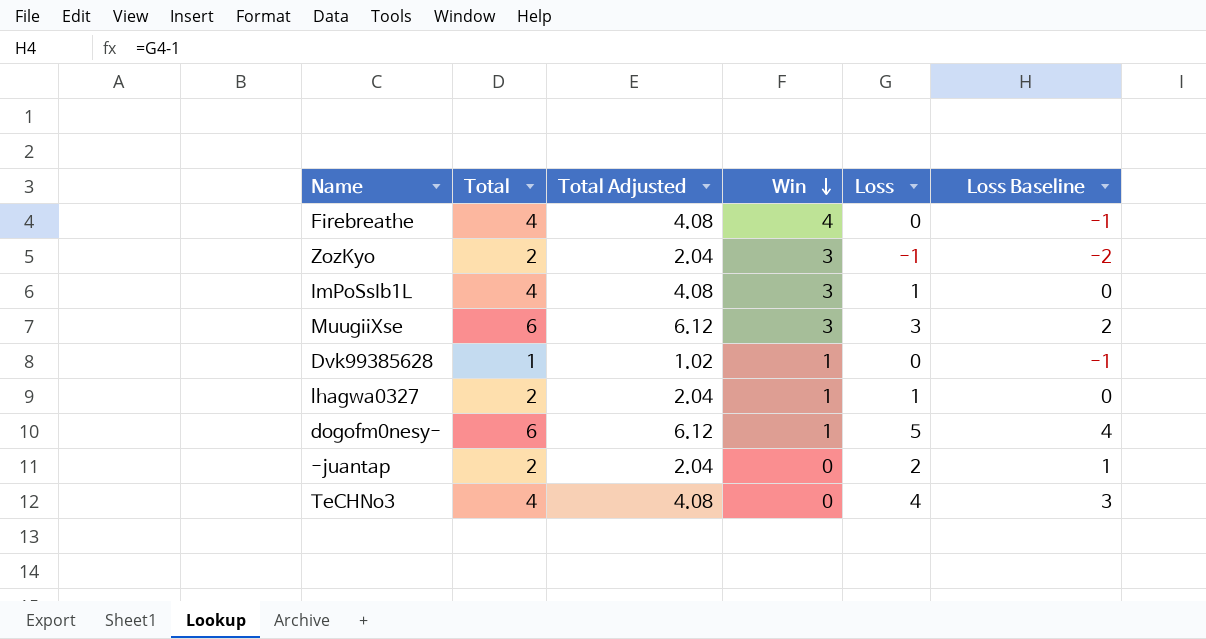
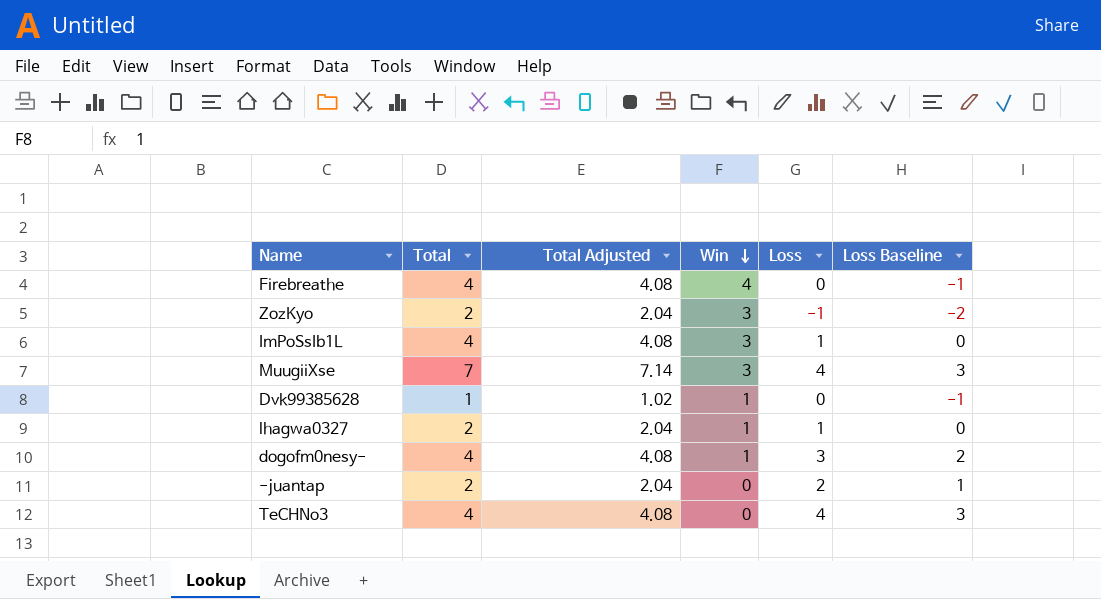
MuugiiXse | Total: 6 -> 7
MuugiiXse | Total Adjusted: 6.12 -> 7.14
MuugiiXse | Loss: 3 -> 4
MuugiiXse | Loss Baseline: 2 -> 3
dogofm0nesy- | Total: 6 -> 4
dogofm0nesy- | Total Adjusted: 6.12 -> 4.08
dogofm0nesy- | Loss: 5 -> 3
dogofm0nesy- | Loss Baseline: 4 -> 2

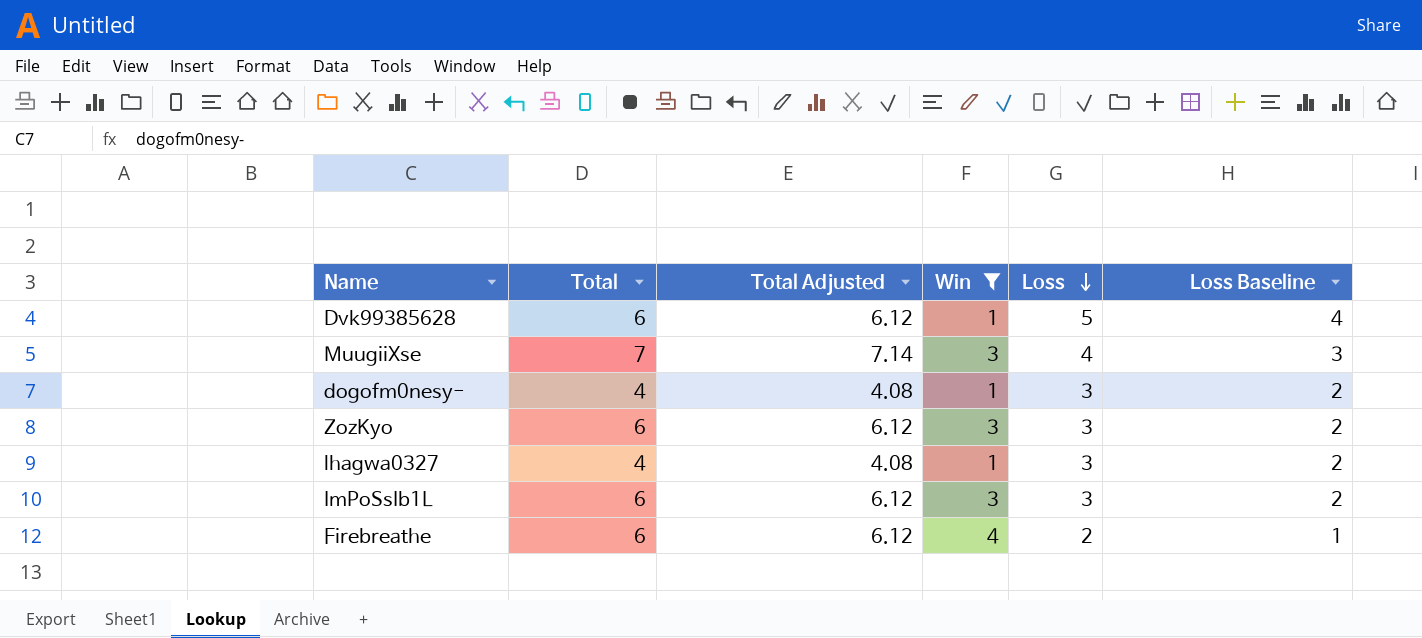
filter: none -> Win != 0
row order: Win descending -> Loss descending
Dvk99385628 | Total: 1 -> 6
Dvk99385628 | Total Adjusted: 1.02 -> 6.12
Dvk99385628 | Loss: 0 -> 5
Dvk99385628 | Loss Baseline: -1 -> 4
ZozKyo | Total: 2 -> 6
ZozKyo | Total Adjusted: 2.04 -> 6.12
ZozKyo | Loss: -1 -> 3
ZozKyo | Loss Baseline: -2 -> 2
lhagwa0327 | Total: 2 -> 4
lhagwa0327 | Total Adjusted: 2.04 -> 4.08
lhagwa0327 | Loss: 1 -> 3
lhagwa0327 | Loss Baseline: 0 -> 2
ImPoSsIb1L | Total: 4 -> 6
ImPoSsIb1L | Total Adjusted: 4.08 -> 6.12
ImPoSsIb1L | Loss: 1 -> 3
ImPoSsIb1L | Loss Baseline: 0 -> 2
Firebreathe | Total: 4 -> 6
Firebreathe | Total Adjusted: 4.08 -> 6.12
Firebreathe | Loss: 0 -> 2
Firebreathe | Loss Baseline: -1 -> 1

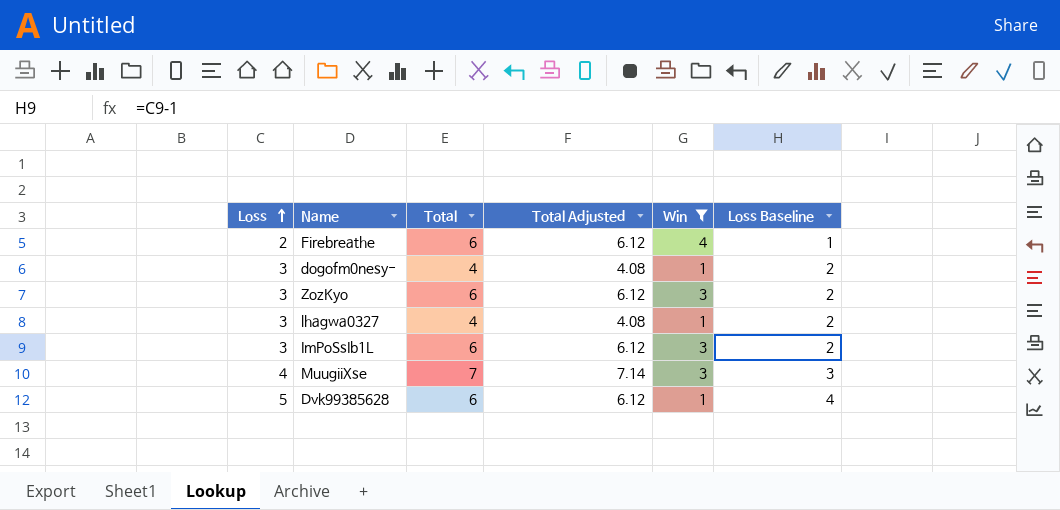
row order: Loss descending -> Loss ascending
column Loss | position: 5 -> 1

